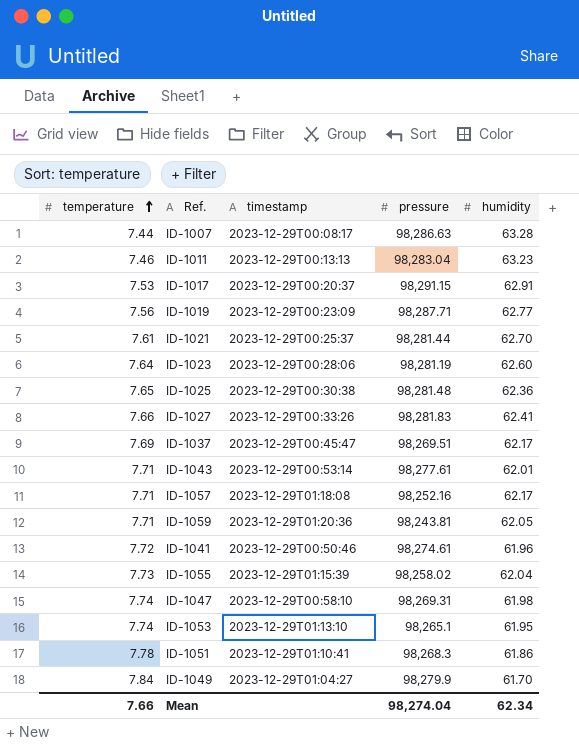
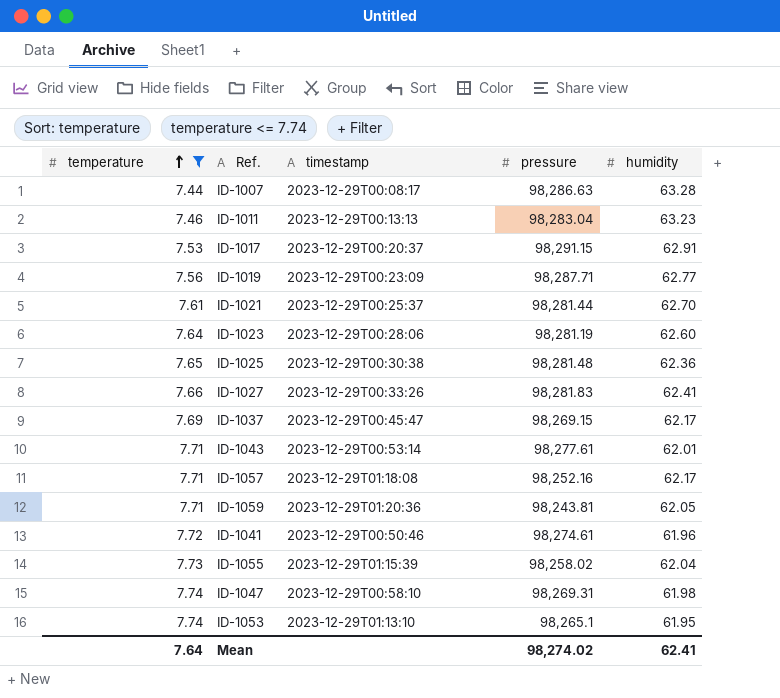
filter: none -> temperature <= 7.74
ID-1037 | pressure: 98,269.51 -> 98,269.15
Mean | temperature: 7.66 -> 7.64
Mean | pressure: 98,274.04 -> 98,274.02
Mean | humidity: 62.34 -> 62.41

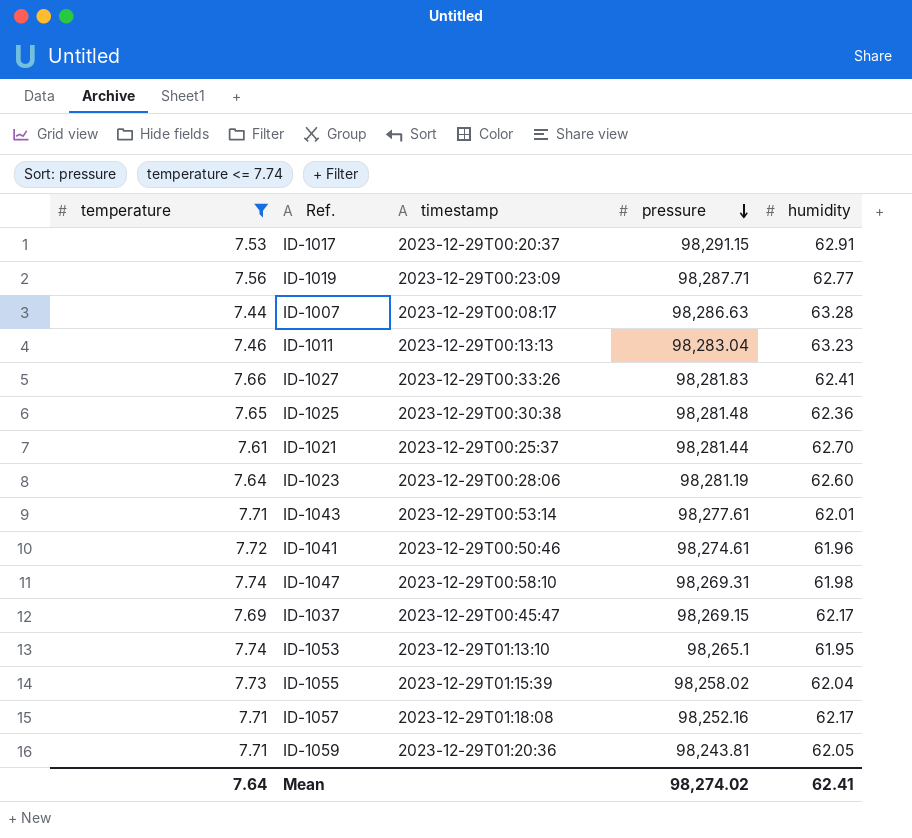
row order: temperature ascending -> pressure descending

